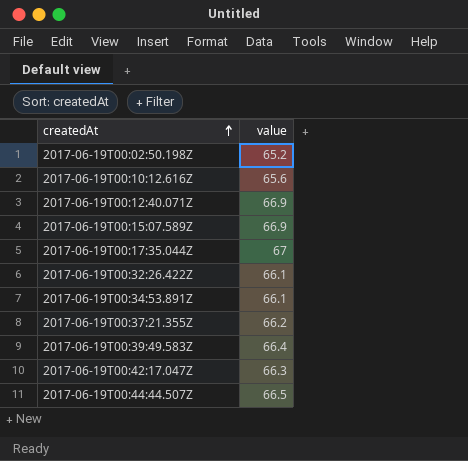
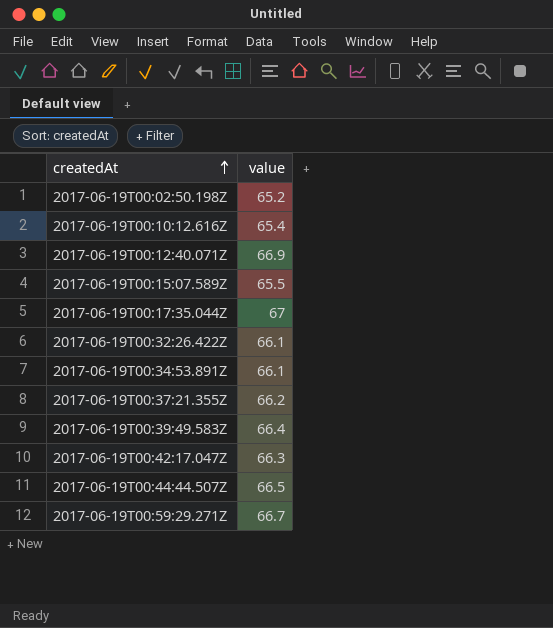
2017-06-19T00:10:12.616Z | value: 65.6 -> 65.4
2017-06-19T00:15:07.589Z | value: 66.9 -> 65.5
row 2017-06-19T00:59:29.271Z: none -> 66.7

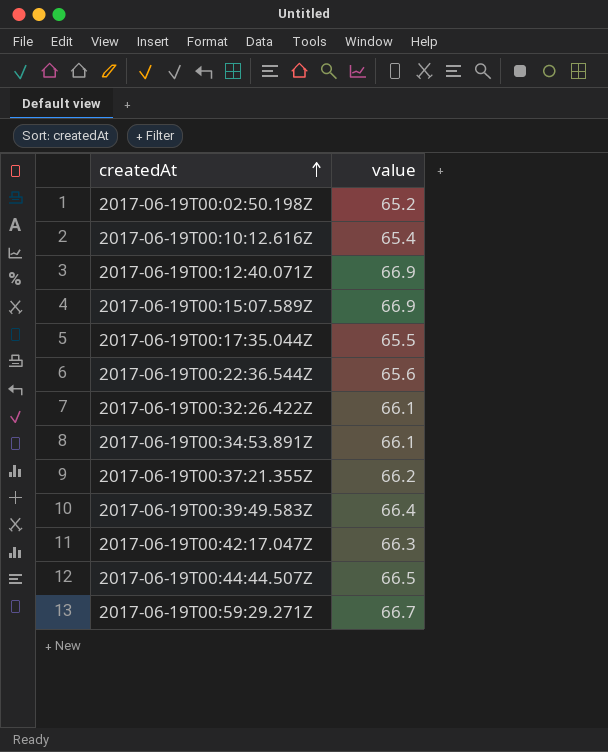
2017-06-19T00:15:07.589Z | value: 65.5 -> 66.9
2017-06-19T00:17:35.044Z | value: 67 -> 65.5
row 2017-06-19T00:22:36.544Z: none -> 65.6

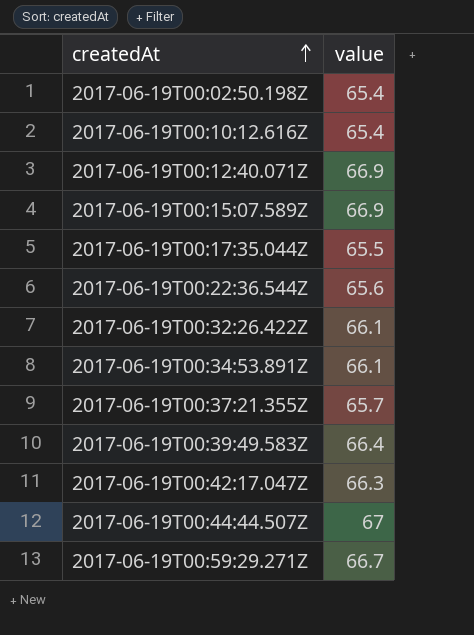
2017-06-19T00:02:50.198Z | value: 65.2 -> 65.4
2017-06-19T00:37:21.355Z | value: 66.2 -> 65.7
2017-06-19T00:44:44.507Z | value: 66.5 -> 67

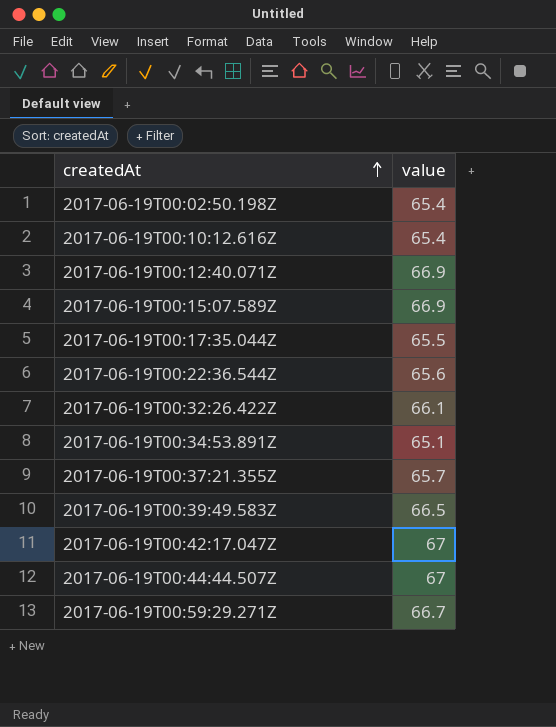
2017-06-19T00:34:53.891Z | value: 66.1 -> 65.1
2017-06-19T00:39:49.583Z | value: 66.4 -> 66.5
2017-06-19T00:42:17.047Z | value: 66.3 -> 67

